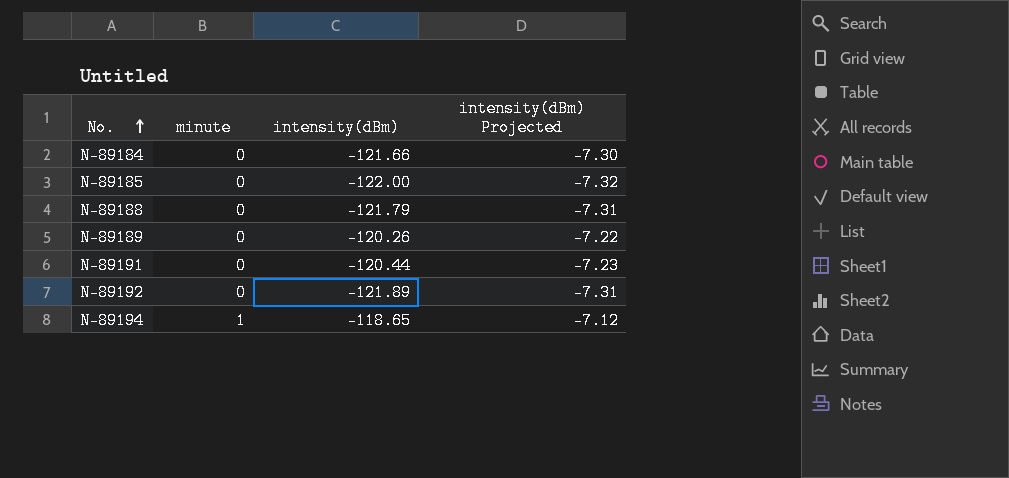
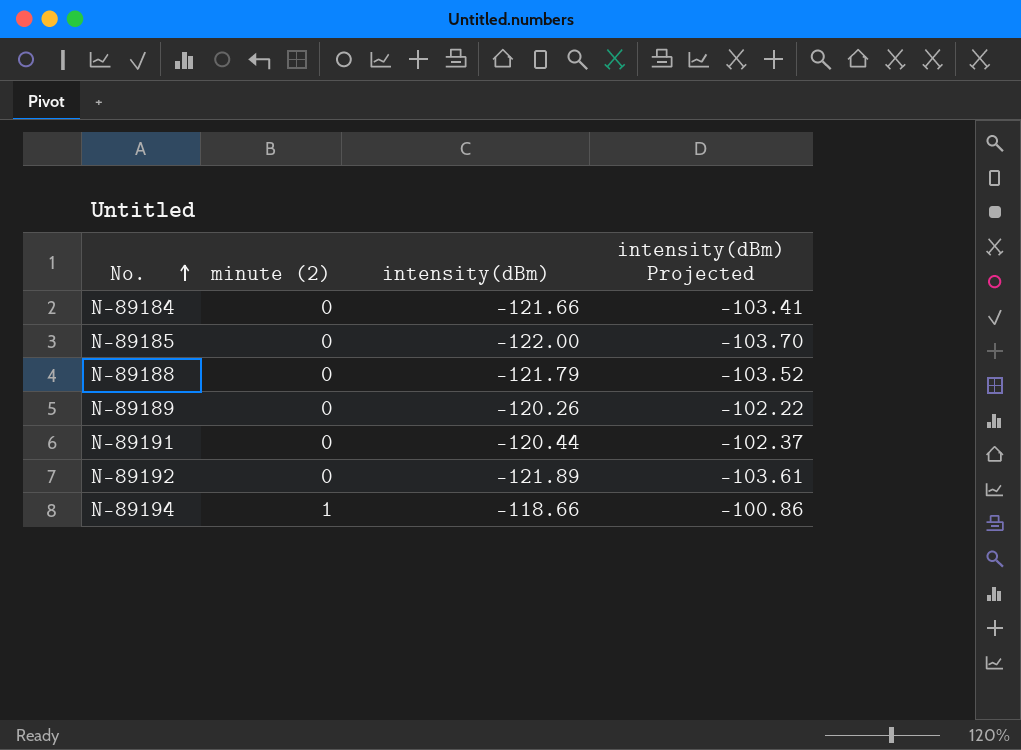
column name: minute -> minute (2)
column intensity(dBm) Projected | formula: [intensity(dBm)] * 0.06 -> [intensity(dBm)] * 0.85
N-89194 | intensity(dBm): -118.65 -> -118.66

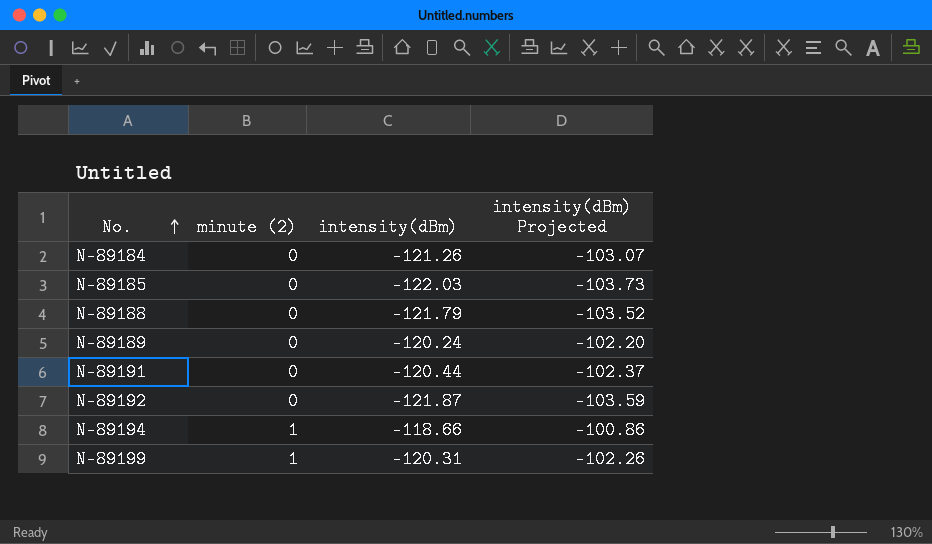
N-89184 | intensity(dBm): -121.66 -> -121.26
N-89184 | intensity(dBm) Projected: -103.41 -> -103.07
N-89185 | intensity(dBm): -122.00 -> -122.03
N-89185 | intensity(dBm) Projected: -103.70 -> -103.73
N-89189 | intensity(dBm): -120.26 -> -120.24
N-89189 | intensity(dBm) Projected: -102.22 -> -102.20
N-89192 | intensity(dBm): -121.89 -> -121.87
N-89192 | intensity(dBm) Projected: -103.61 -> -103.59
row N-89199: none -> 1 | -120.31 | -102.26

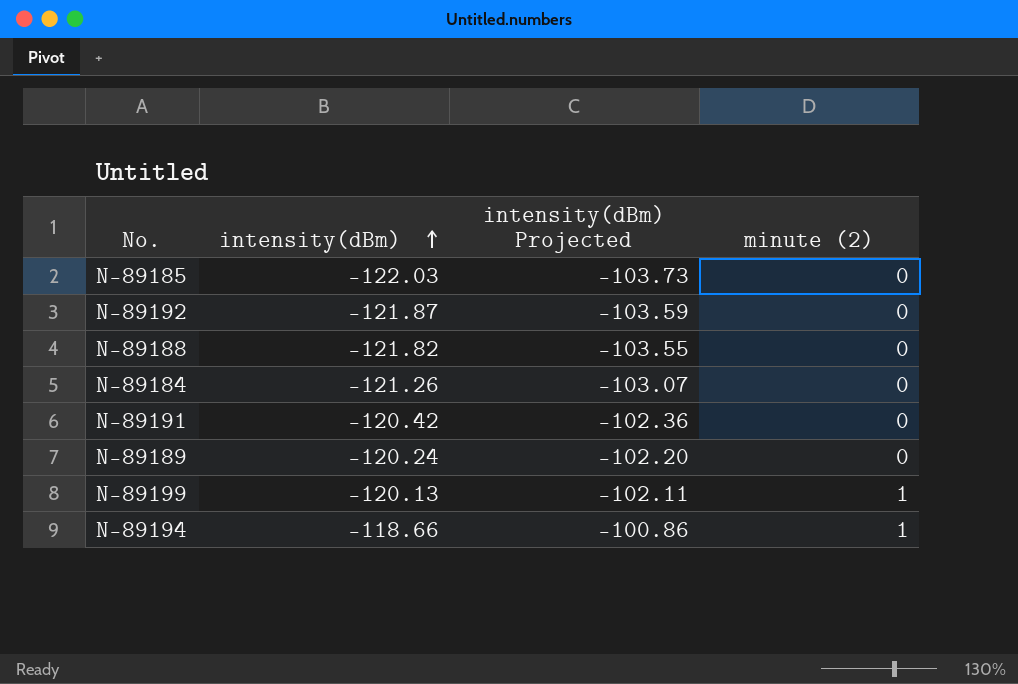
row order: No. ascending -> intensity(dBm) ascending
column minute (2) | position: 2 -> 4
N-89188 | intensity(dBm): -121.79 -> -121.82
N-89188 | intensity(dBm) Projected: -103.52 -> -103.55
N-89191 | intensity(dBm): -120.44 -> -120.42
N-89191 | intensity(dBm) Projected: -102.37 -> -102.36
N-89199 | intensity(dBm): -120.31 -> -120.13
N-89199 | intensity(dBm) Projected: -102.26 -> -102.11

